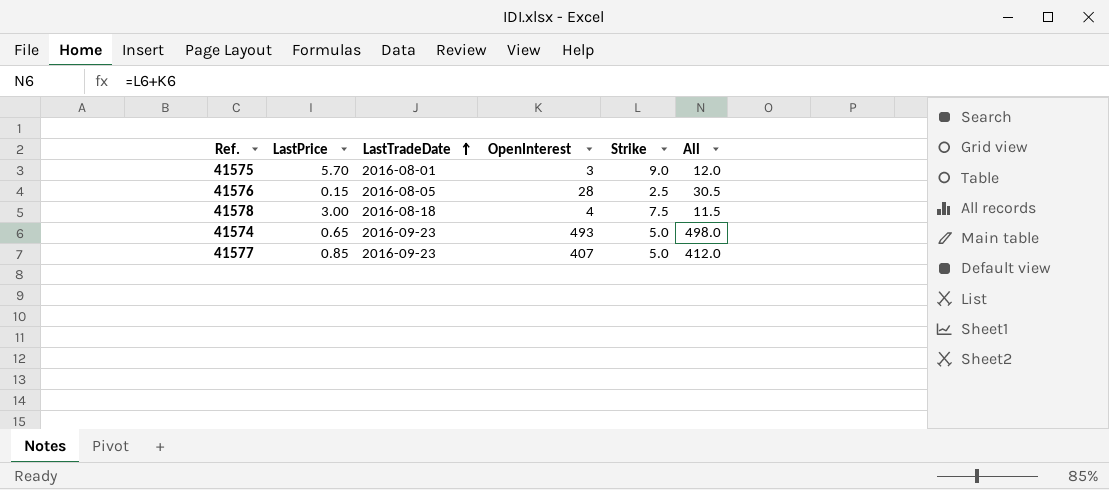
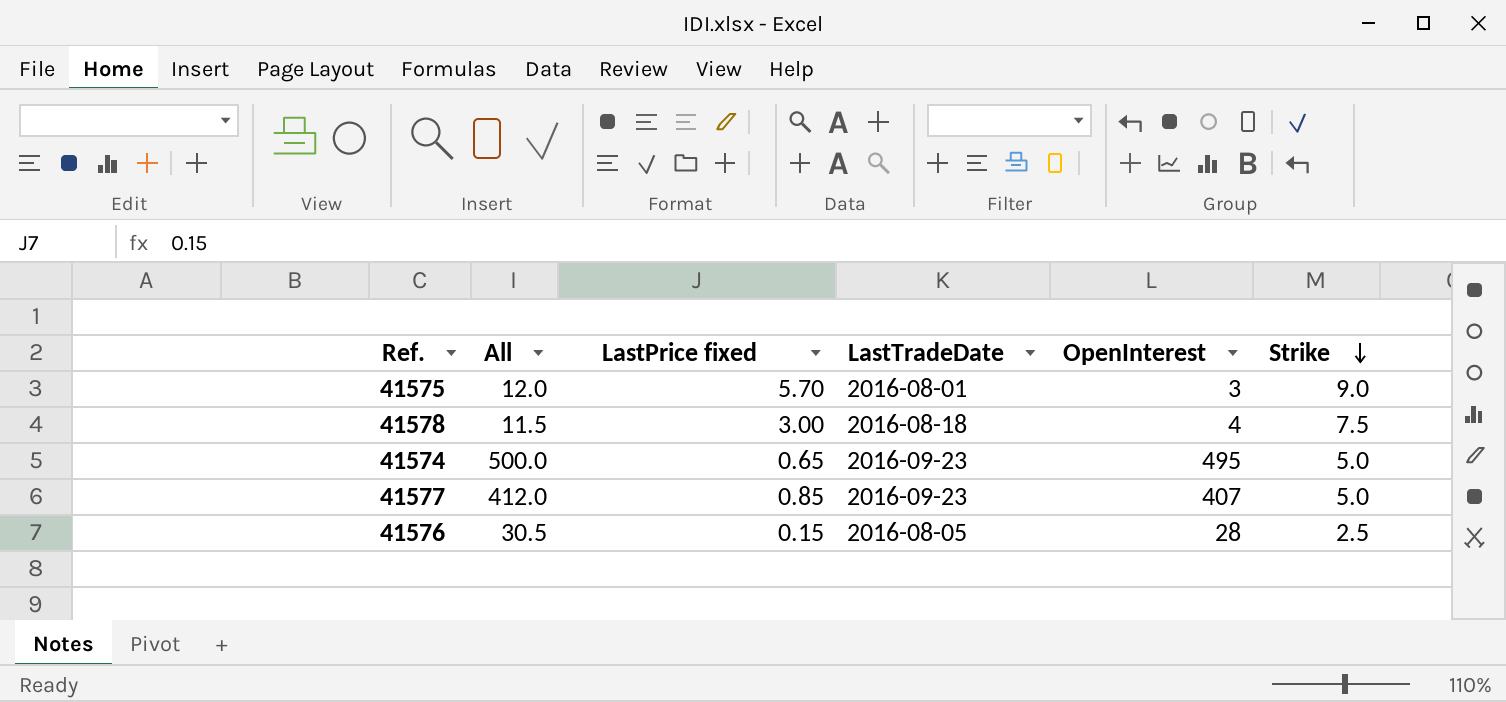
row order: LastTradeDate ascending -> Strike descending
column All | position: 6 -> 2
column name: LastPrice -> LastPrice fixed
41574 | All: 498.0 -> 500.0
41574 | OpenInterest: 493 -> 495

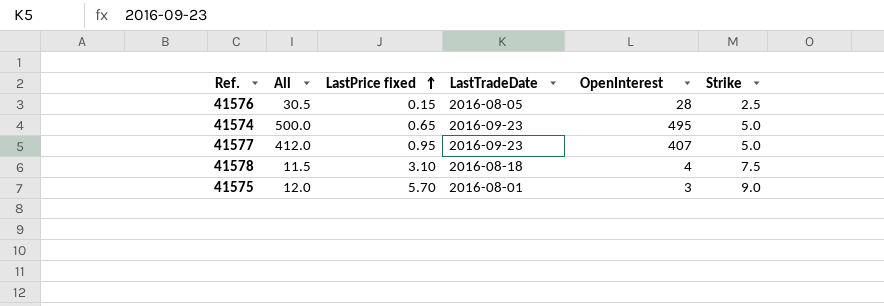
row order: Strike descending -> LastPrice fixed ascending
41577 | LastPrice fixed: 0.85 -> 0.95
41578 | LastPrice fixed: 3.00 -> 3.10

